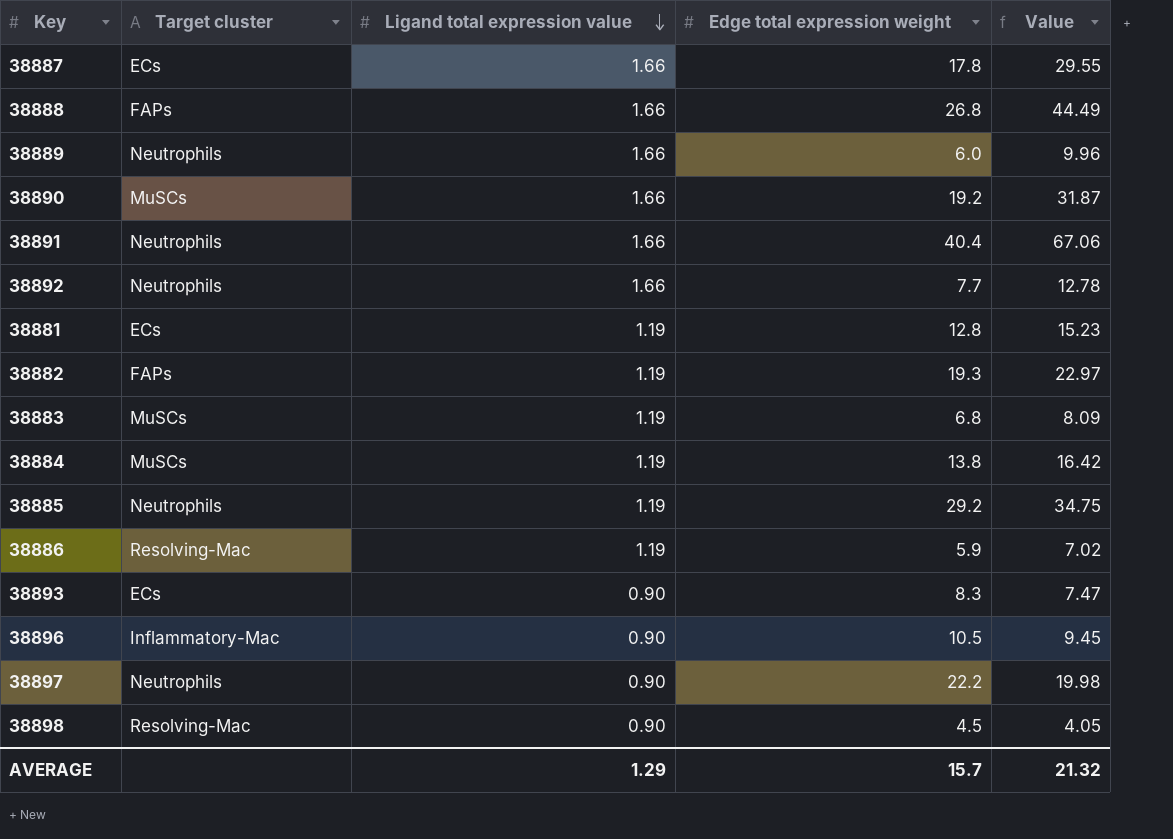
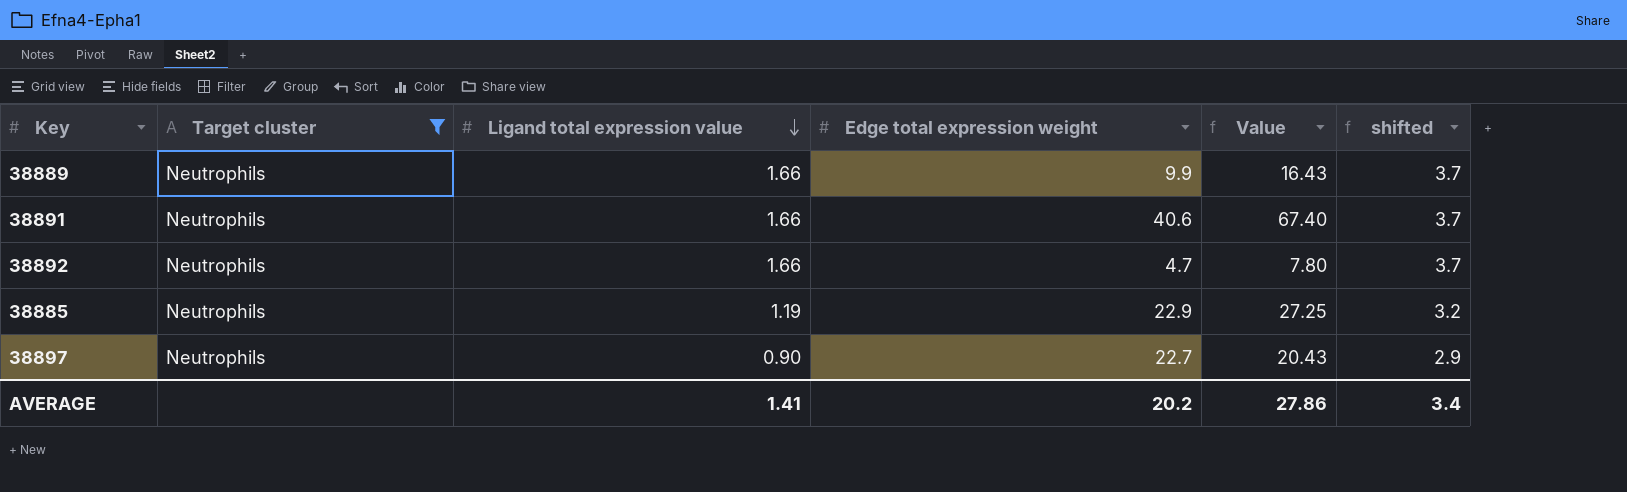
filter: none -> Target cluster = Neutrophils
column shifted | formula: none -> [Ligand total expression value] + 2
38889 | Edge total expression weight: 6.0 -> 9.9
38889 | Value: 9.96 -> 16.43
38891 | Edge total expression weight: 40.4 -> 40.6
38891 | Value: 67.06 -> 67.40
38892 | Edge total expression weight: 7.7 -> 4.7
38892 | Value: 12.78 -> 7.80
38885 | Edge total expression weight: 29.2 -> 22.9
38885 | Value: 34.75 -> 27.25
38897 | Edge total expression weight: 22.2 -> 22.7
38897 | Value: 19.98 -> 20.43
AVERAGE | Ligand total expression value: 1.29 -> 1.41
AVERAGE | Edge total expression weight: 15.7 -> 20.2
AVERAGE | Value: 21.32 -> 27.86

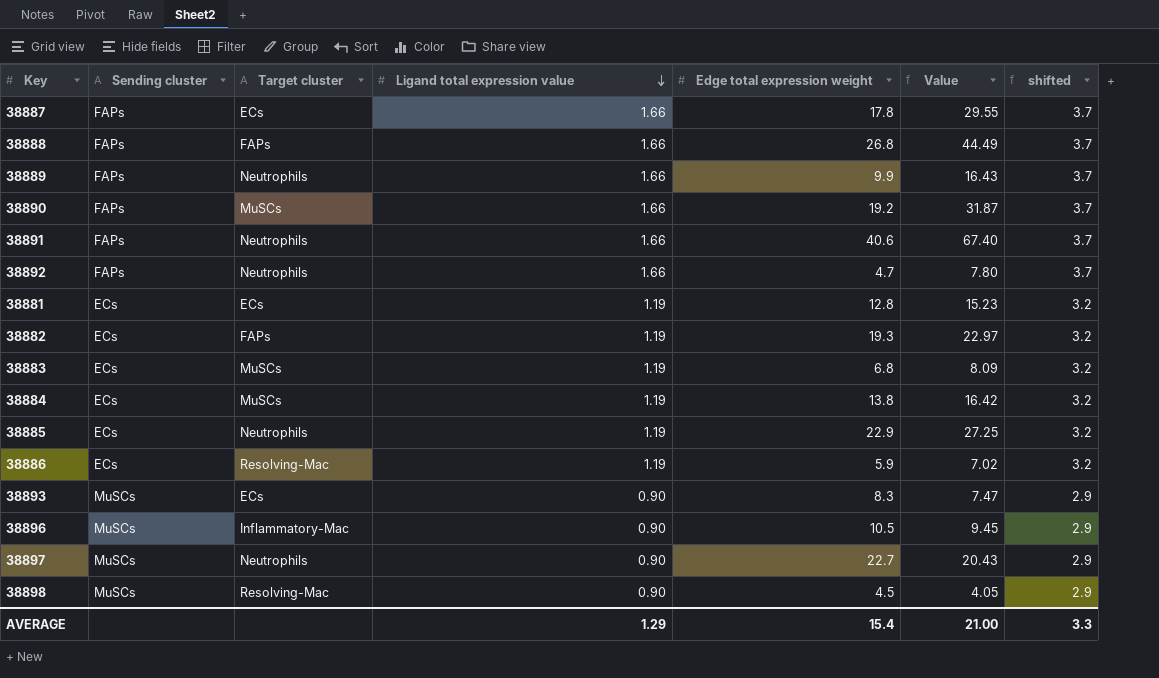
filter: Target cluster = Neutrophils -> none
column Sending cluster | position: none -> 2
AVERAGE | Ligand total expression value: 1.41 -> 1.29
AVERAGE | Edge total expression weight: 20.2 -> 15.4
AVERAGE | Value: 27.86 -> 21.00
AVERAGE | shifted: 3.4 -> 3.3

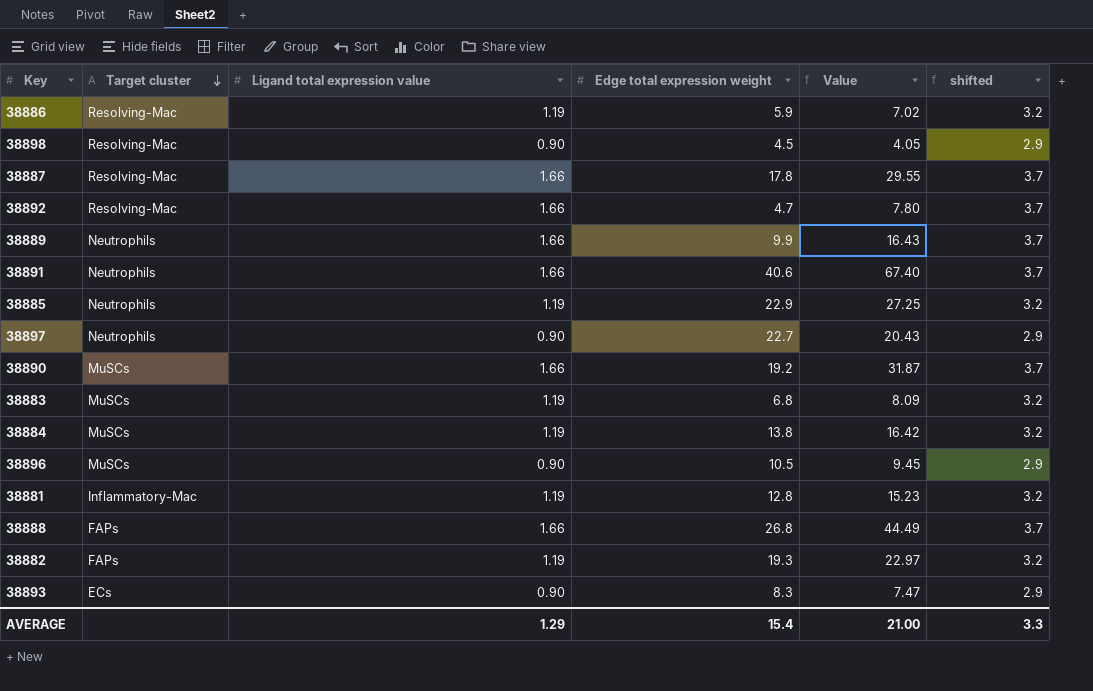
row order: Ligand total expression value descending -> Target cluster descending
column Sending cluster | position: 2 -> none
38887 | Target cluster: ECs -> Resolving-Mac
38892 | Target cluster: Neutrophils -> Resolving-Mac
38896 | Target cluster: Inflammatory-Mac -> MuSCs
38881 | Target cluster: ECs -> Inflammatory-Mac

